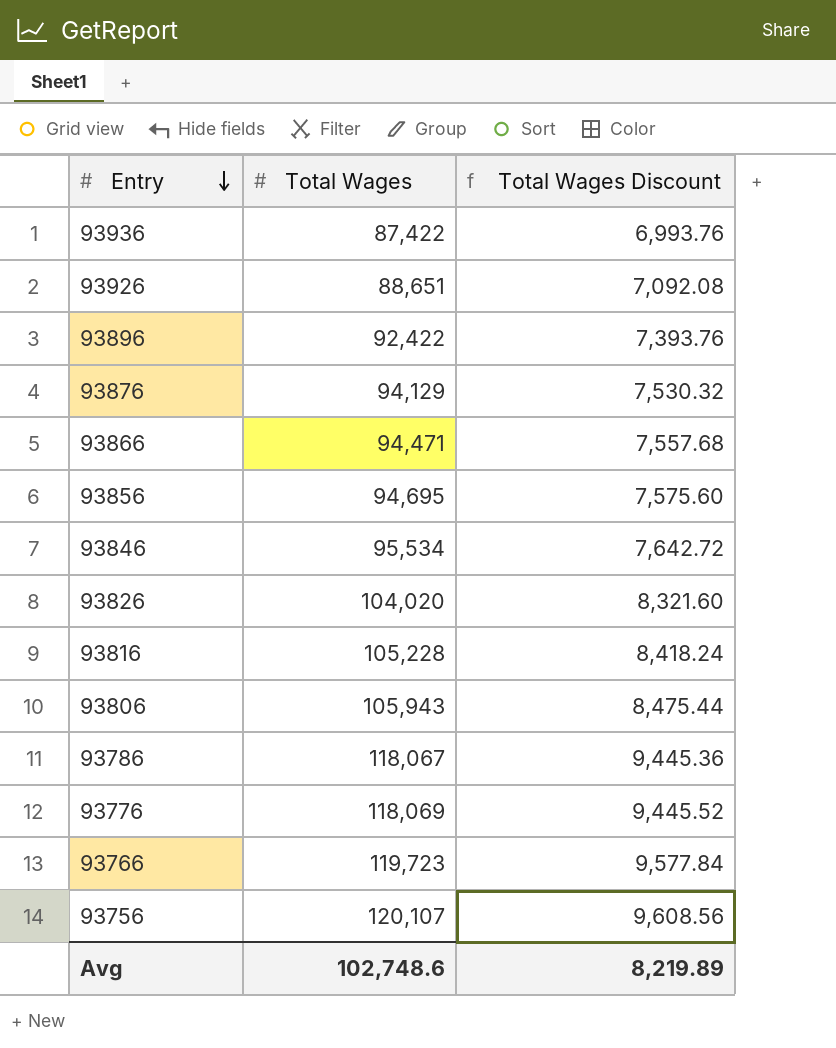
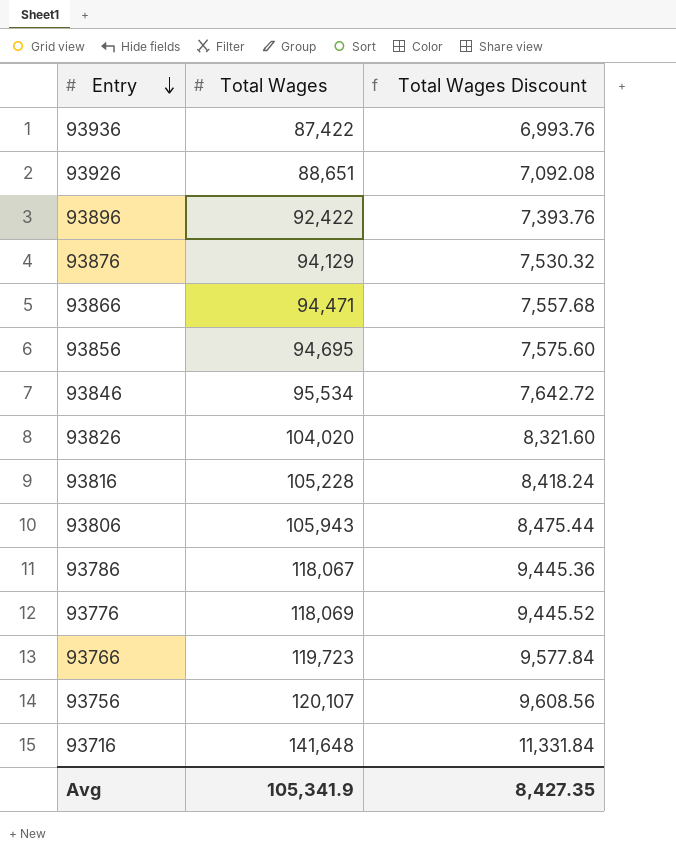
row 93716: none -> 141,648 | 11,331.84
Avg | Total Wages: 102,748.6 -> 105,341.9
Avg | Total Wages Discount: 8,219.89 -> 8,427.35

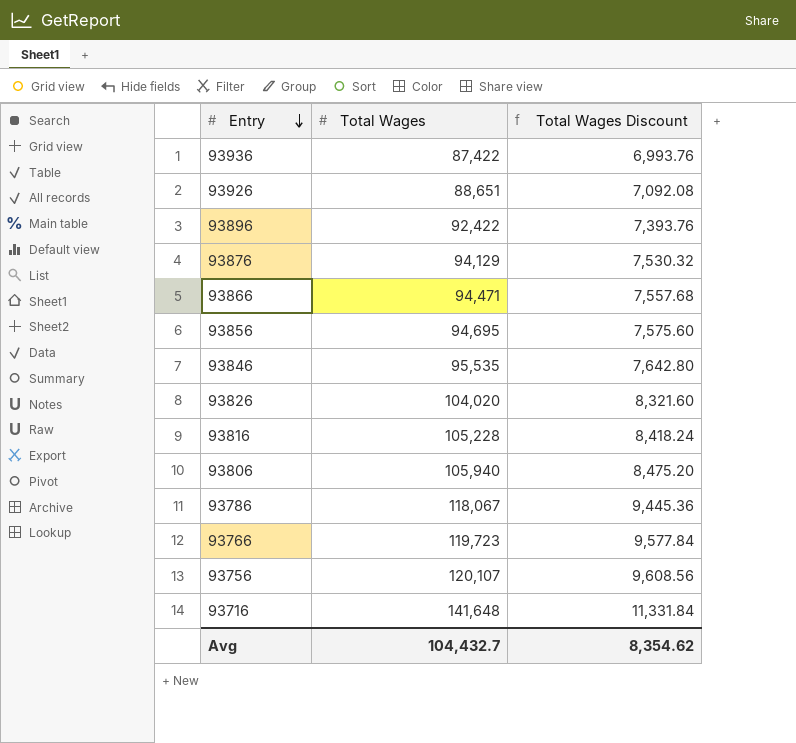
row 93776: 118,069 | 9,445.52 -> none
93846 | Total Wages: 95,534 -> 95,535
93846 | Total Wages Discount: 7,642.72 -> 7,642.80
93806 | Total Wages: 105,943 -> 105,940
93806 | Total Wages Discount: 8,475.44 -> 8,475.20
Avg | Total Wages: 105,341.9 -> 104,432.7
Avg | Total Wages Discount: 8,427.35 -> 8,354.62

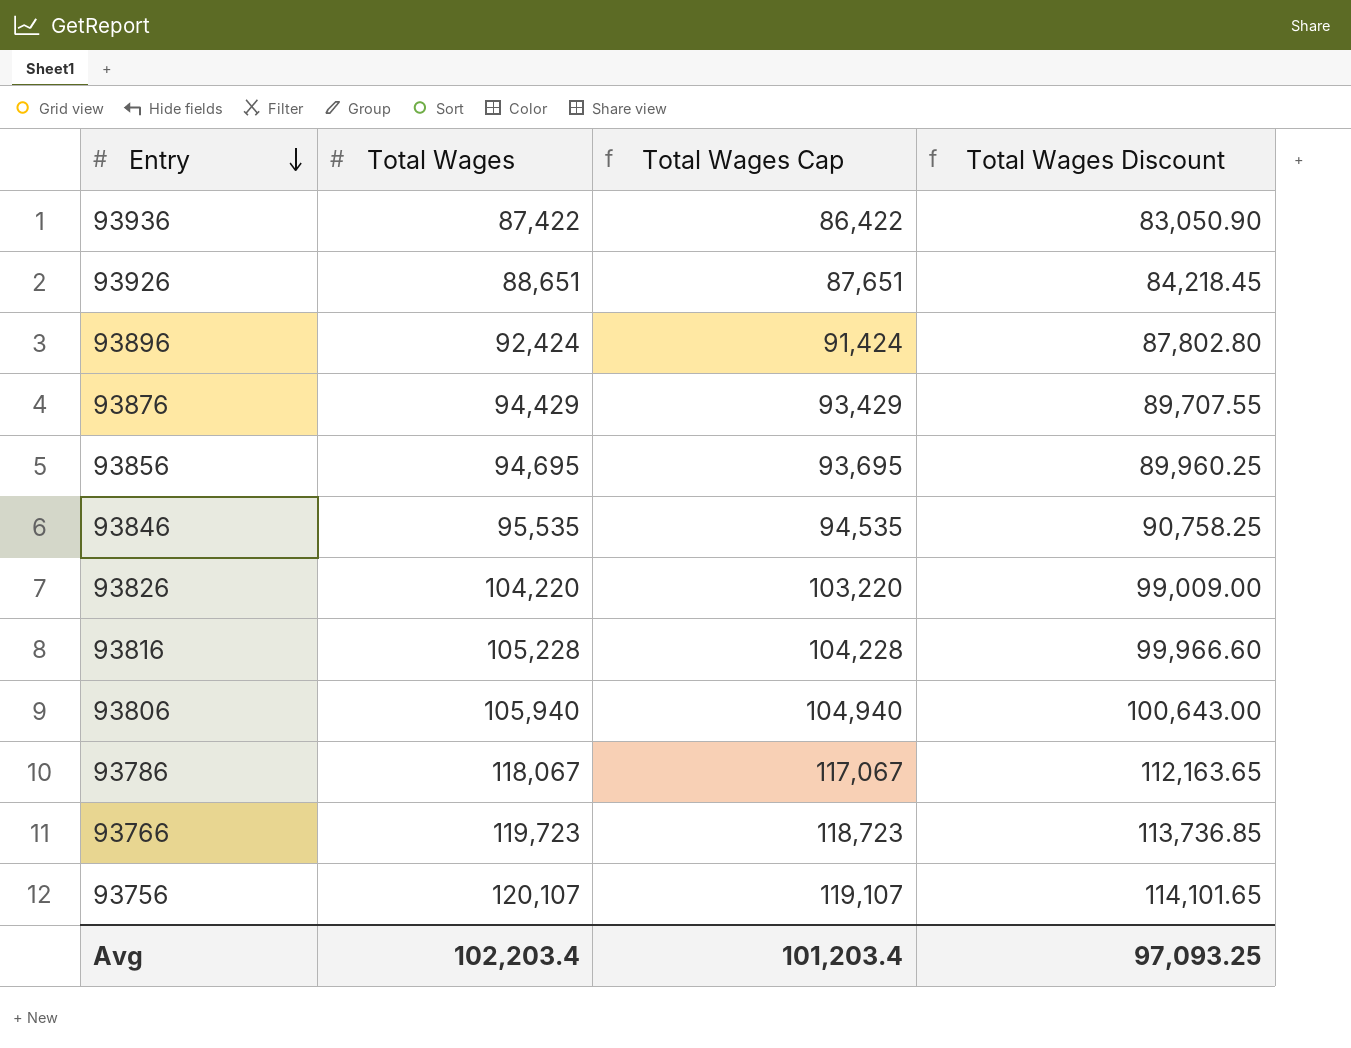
column Total Wages Cap | formula: none -> [Total Wages] - 1000
column Total Wages Discount | formula: [Total Wages] * 0.08 -> [Total Wages] * 0.95
row 93866: 94,471 | 7,557.68 -> none
row 93716: 141,648 | 11,331.84 -> none
93896 | Total Wages: 92,422 -> 92,424
93876 | Total Wages: 94,129 -> 94,429
93826 | Total Wages: 104,020 -> 104,220
Avg | Total Wages: 104,432.7 -> 102,203.4
Avg | Total Wages Discount: 8,354.62 -> 97,093.25

